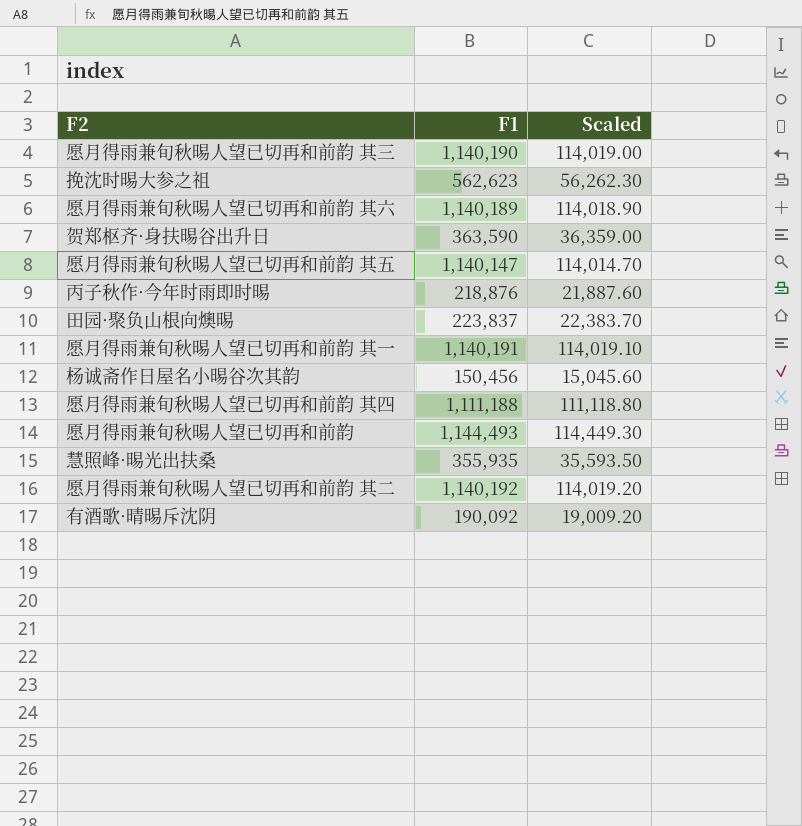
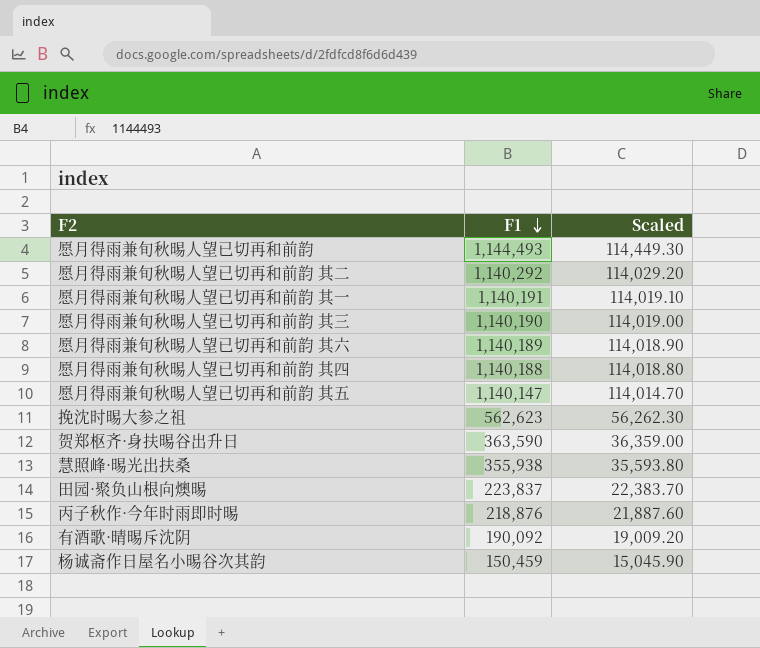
row order: none -> F1 descending
愿月得雨兼旬秋晹人望已切再和前韵 其二 | F1: 1,140,192 -> 1,140,292
愿月得雨兼旬秋晹人望已切再和前韵 其二 | Scaled: 114,019.20 -> 114,029.20
愿月得雨兼旬秋晹人望已切再和前韵 其四 | F1: 1,111,188 -> 1,140,188
愿月得雨兼旬秋晹人望已切再和前韵 其四 | Scaled: 111,118.80 -> 114,018.80
慧照峰·晹光出扶桑 | F1: 355,935 -> 355,938
慧照峰·晹光出扶桑 | Scaled: 35,593.50 -> 35,593.80
杨诚斋作日屋名小晹谷次其韵 | F1: 150,456 -> 150,459
杨诚斋作日屋名小晹谷次其韵 | Scaled: 15,045.60 -> 15,045.90

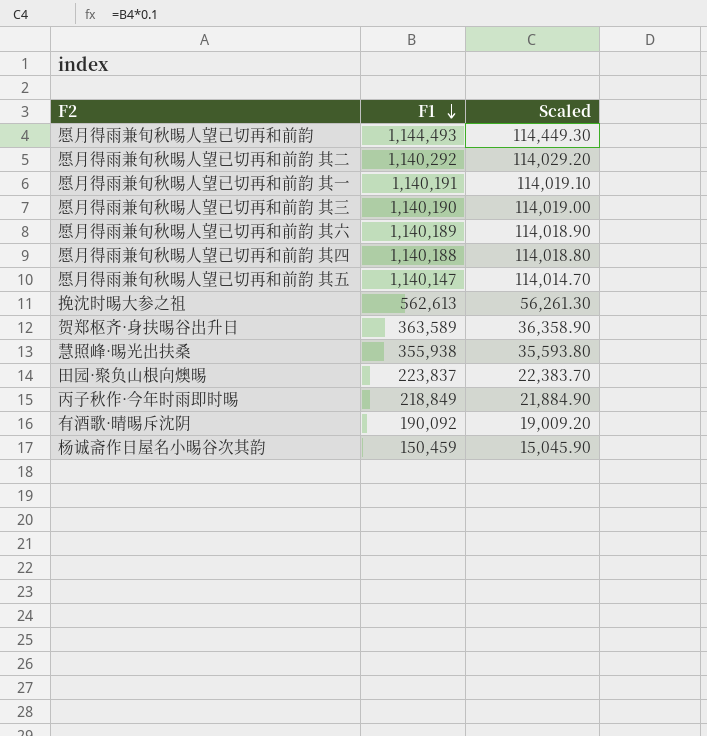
挽沈时晹大参之祖 | F1: 562,623 -> 562,613
挽沈时晹大参之祖 | Scaled: 56,262.30 -> 56,261.30
贺郑枢齐·身扶晹谷出升日 | F1: 363,590 -> 363,589
贺郑枢齐·身扶晹谷出升日 | Scaled: 36,359.00 -> 36,358.90
丙子秋作·今年时雨即时晹 | F1: 218,876 -> 218,849
丙子秋作·今年时雨即时晹 | Scaled: 21,887.60 -> 21,884.90

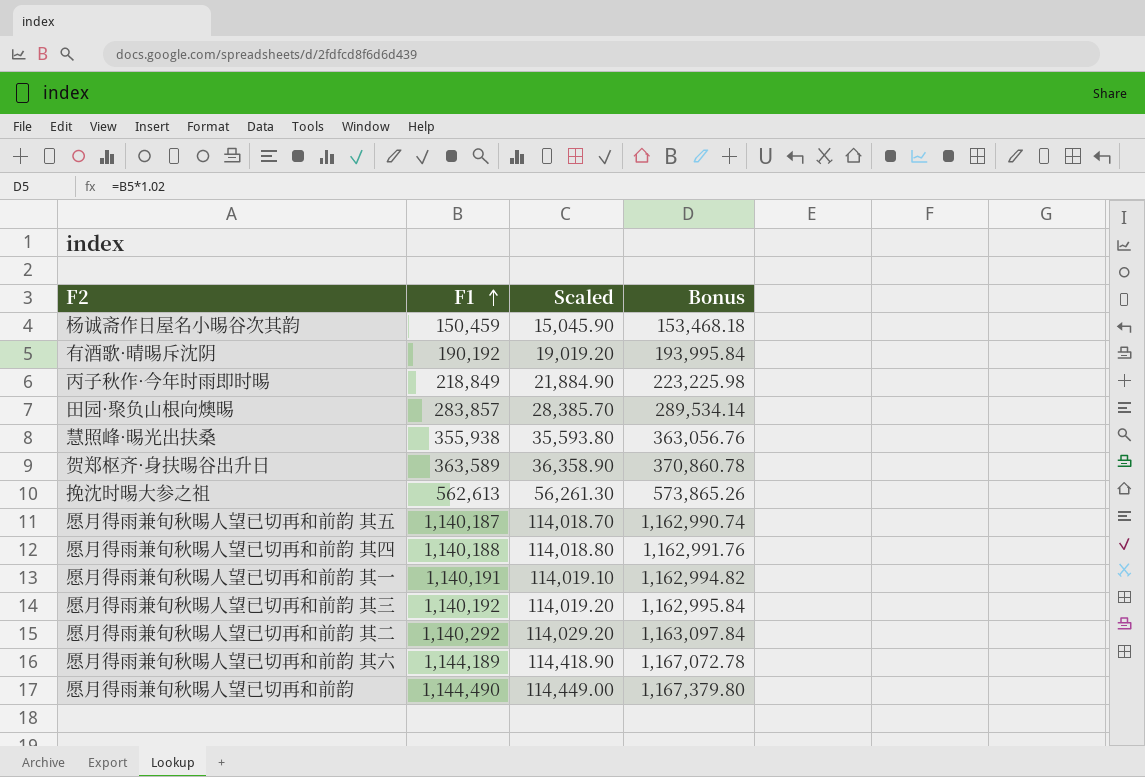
row order: F1 descending -> F1 ascending
column Bonus | formula: none -> [F1] * 1.02
有酒歌·晴晹斥沈阴 | F1: 190,092 -> 190,192
有酒歌·晴晹斥沈阴 | Scaled: 19,009.20 -> 19,019.20
田园·聚负山根向燠晹 | F1: 223,837 -> 283,857
田园·聚负山根向燠晹 | Scaled: 22,383.70 -> 28,385.70
愿月得雨兼旬秋晹人望已切再和前韵 其五 | F1: 1,140,147 -> 1,140,187
愿月得雨兼旬秋晹人望已切再和前韵 其五 | Scaled: 114,014.70 -> 114,018.70
愿月得雨兼旬秋晹人望已切再和前韵 其三 | F1: 1,140,190 -> 1,140,192
愿月得雨兼旬秋晹人望已切再和前韵 其三 | Scaled: 114,019.00 -> 114,019.20
愿月得雨兼旬秋晹人望已切再和前韵 其六 | F1: 1,140,189 -> 1,144,189
愿月得雨兼旬秋晹人望已切再和前韵 其六 | Scaled: 114,018.90 -> 114,418.90
愿月得雨兼旬秋晹人望已切再和前韵 | F1: 1,144,493 -> 1,144,490
愿月得雨兼旬秋晹人望已切再和前韵 | Scaled: 114,449.30 -> 114,449.00

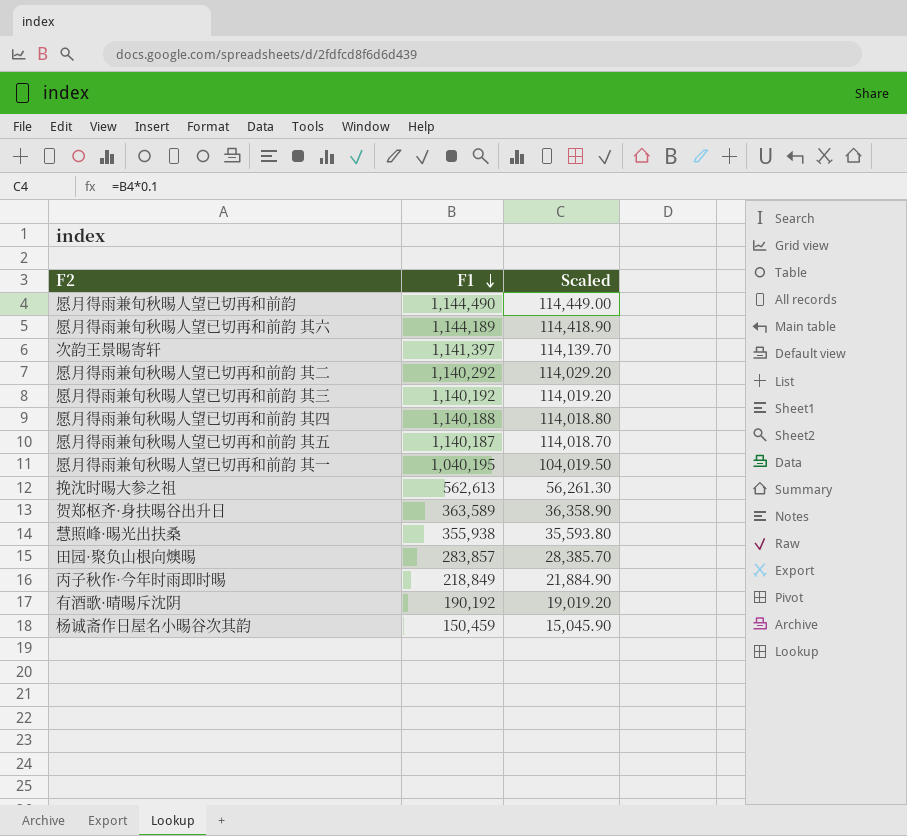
row order: F1 ascending -> F1 descending
column Bonus | formula: [F1] * 1.02 -> none
row 次韵王景晹寄轩: none -> 1,141,397 | 114,139.70
愿月得雨兼旬秋晹人望已切再和前韵 其一 | F1: 1,140,191 -> 1,040,195
愿月得雨兼旬秋晹人望已切再和前韵 其一 | Scaled: 114,019.10 -> 104,019.50

